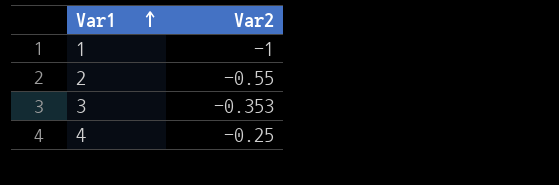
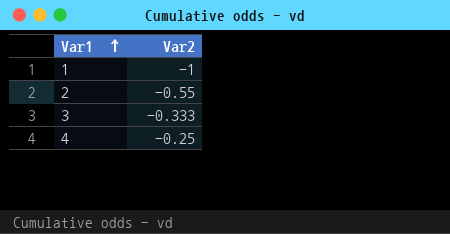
3 | Var2: -0.353 -> -0.333

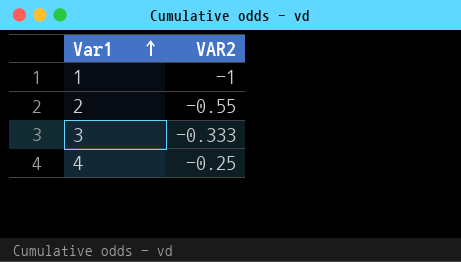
column name: Var2 -> VAR2

